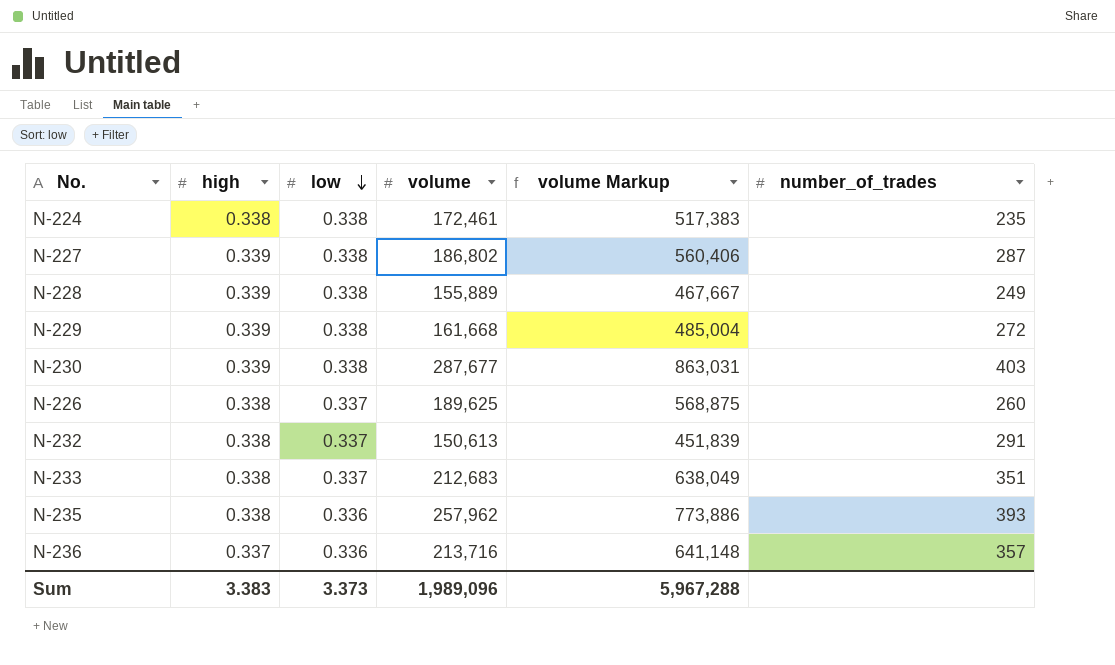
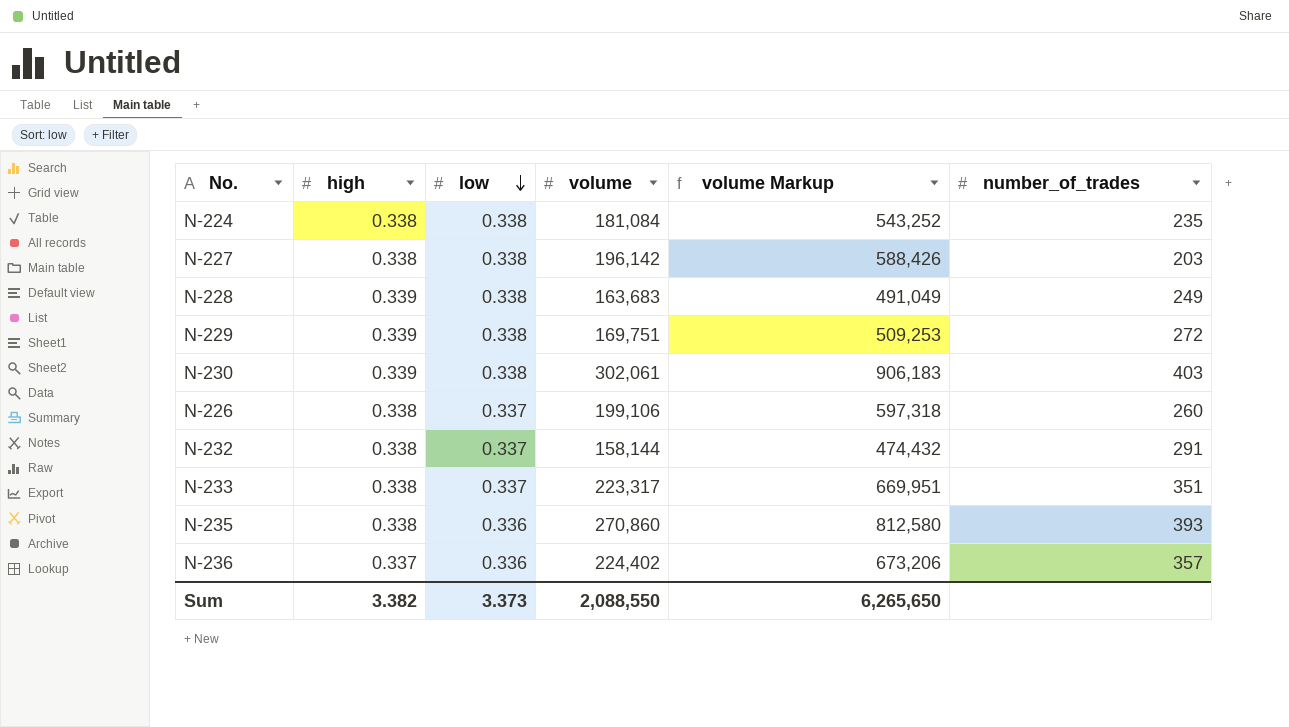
N-224 | volume: 172,461 -> 181,084
N-224 | volume Markup: 517,383 -> 543,252
N-227 | high: 0.339 -> 0.338
N-227 | volume: 186,802 -> 196,142
N-227 | volume Markup: 560,406 -> 588,426
N-227 | number_of_trades: 287 -> 203
N-228 | volume: 155,889 -> 163,683
N-228 | volume Markup: 467,667 -> 491,049
N-229 | volume: 161,668 -> 169,751
N-229 | volume Markup: 485,004 -> 509,253
N-230 | volume: 287,677 -> 302,061
N-230 | volume Markup: 863,031 -> 906,183
N-226 | volume: 189,625 -> 199,106
N-226 | volume Markup: 568,875 -> 597,318
N-232 | volume: 150,613 -> 158,144
N-232 | volume Markup: 451,839 -> 474,432
N-233 | volume: 212,683 -> 223,317
N-233 | volume Markup: 638,049 -> 669,951
N-235 | volume: 257,962 -> 270,860
N-235 | volume Markup: 773,886 -> 812,580
N-236 | volume: 213,716 -> 224,402
N-236 | volume Markup: 641,148 -> 673,206
Sum | high: 3.383 -> 3.382
Sum | volume: 1,989,096 -> 2,088,550
Sum | volume Markup: 5,967,288 -> 6,265,650

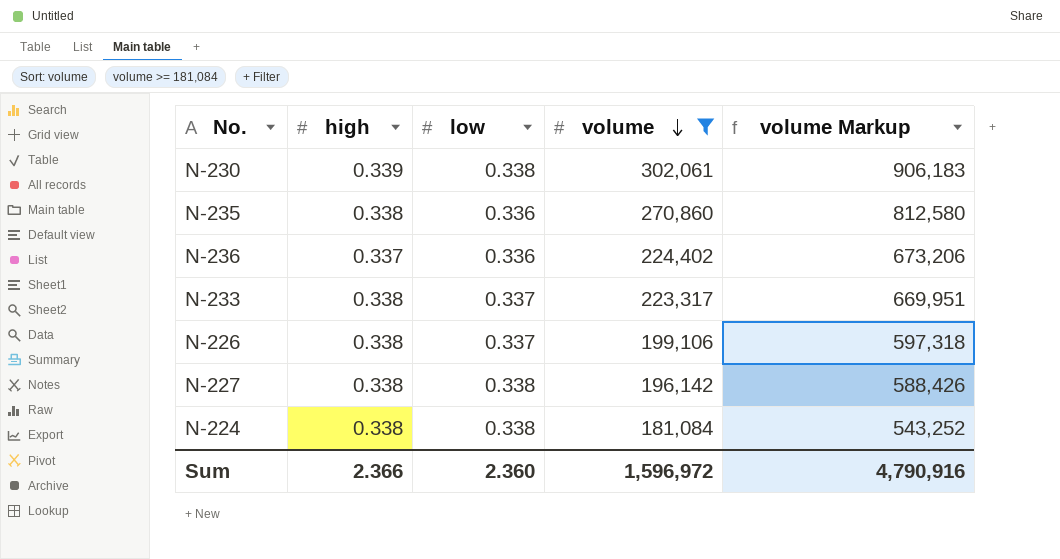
filter: none -> volume >= 181,084
row order: low descending -> volume descending
column number_of_trades | position: 6 -> none
Sum | high: 3.382 -> 2.366
Sum | low: 3.373 -> 2.360
Sum | volume: 2,088,550 -> 1,596,972
Sum | volume Markup: 6,265,650 -> 4,790,916

